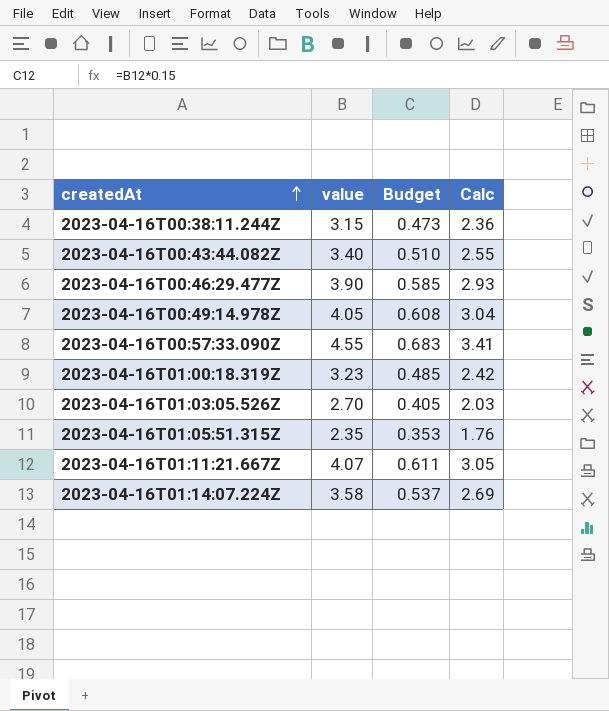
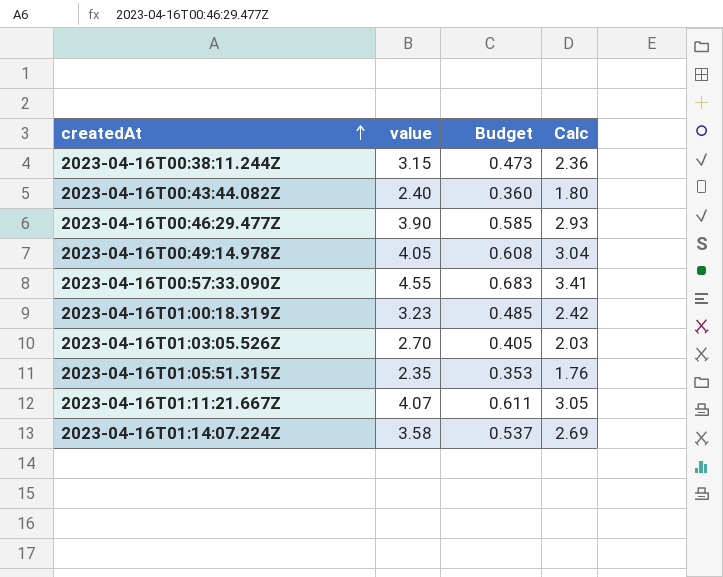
2023-04-16T00:43:44.082Z | value: 3.40 -> 2.40
2023-04-16T00:43:44.082Z | Budget: 0.510 -> 0.360
2023-04-16T00:43:44.082Z | Calc: 2.55 -> 1.80

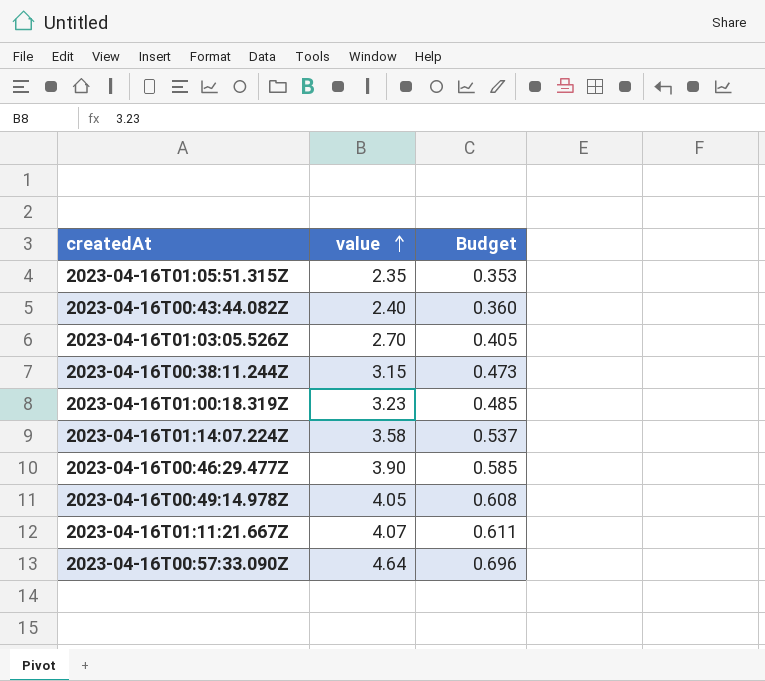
row order: createdAt ascending -> value ascending
column Calc | formula: [value] * 0.75 -> none
2023-04-16T00:57:33.090Z | value: 4.55 -> 4.64
2023-04-16T00:57:33.090Z | Budget: 0.683 -> 0.696

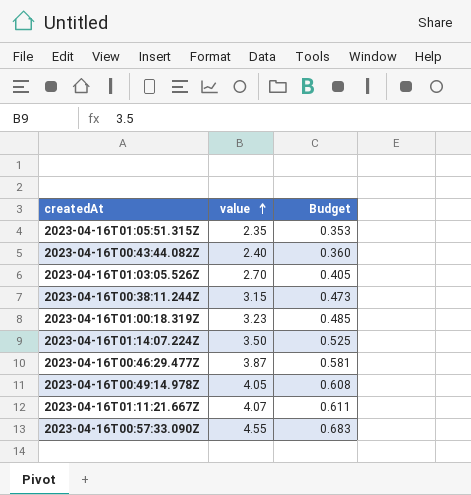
2023-04-16T01:14:07.224Z | value: 3.58 -> 3.50
2023-04-16T01:14:07.224Z | Budget: 0.537 -> 0.525
2023-04-16T00:46:29.477Z | value: 3.90 -> 3.87
2023-04-16T00:46:29.477Z | Budget: 0.585 -> 0.581
2023-04-16T00:57:33.090Z | value: 4.64 -> 4.55
2023-04-16T00:57:33.090Z | Budget: 0.696 -> 0.683

